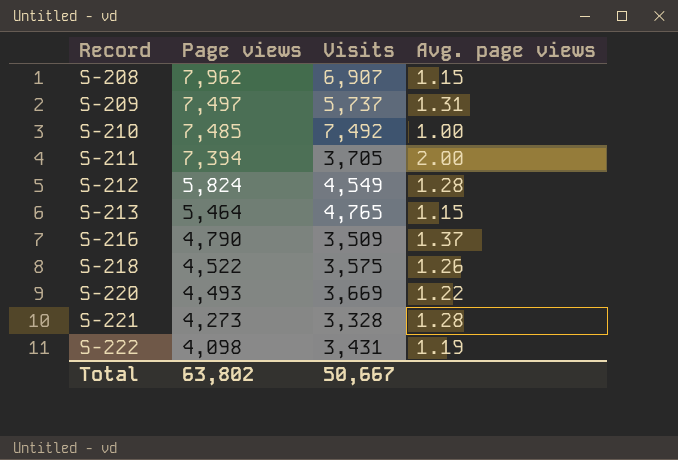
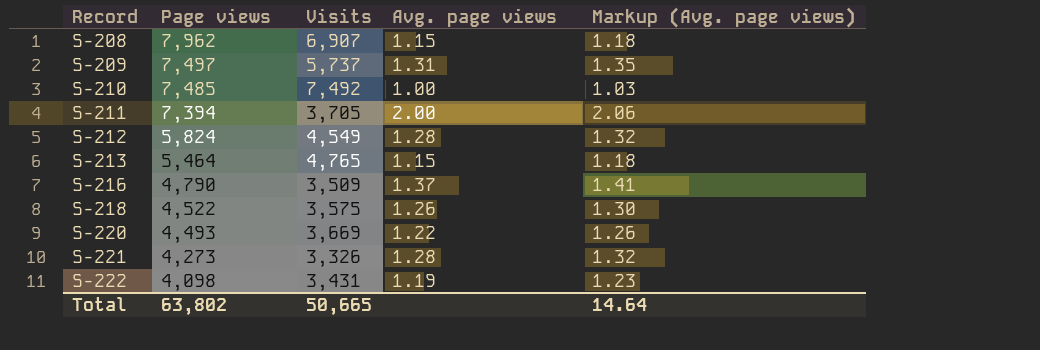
column Markup (Avg. page views) | formula: none -> [Avg. page views] * 1.03
S-221 | Visits: 3,328 -> 3,326
Total | Visits: 50,667 -> 50,665

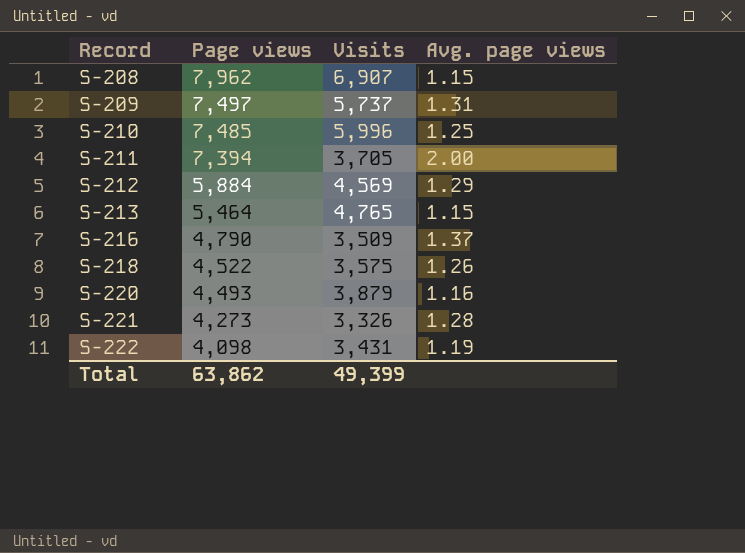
column Markup (Avg. page views) | formula: [Avg. page views] * 1.03 -> none
S-210 | Visits: 7,492 -> 5,996
S-210 | Avg. page views: 1.00 -> 1.25
S-212 | Page views: 5,824 -> 5,884
S-212 | Visits: 4,549 -> 4,569
S-212 | Avg. page views: 1.28 -> 1.29
S-220 | Visits: 3,669 -> 3,879
S-220 | Avg. page views: 1.22 -> 1.16
Total | Page views: 63,802 -> 63,862
Total | Visits: 50,665 -> 49,399

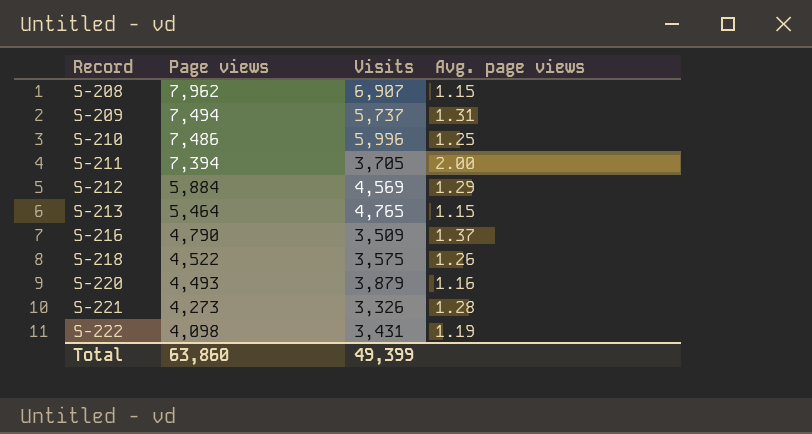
S-209 | Page views: 7,497 -> 7,494
S-210 | Page views: 7,485 -> 7,486
Total | Page views: 63,862 -> 63,860

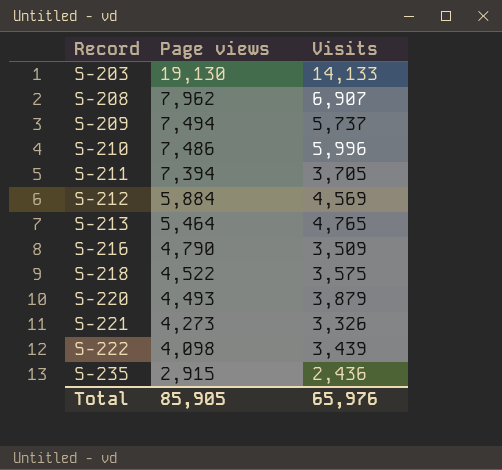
column Avg. page views | formula: [Page views] / [Visits] -> none
row S-203: none -> 19,130 | 14,133
S-222 | Visits: 3,431 -> 3,439
row S-235: none -> 2,915 | 2,436
Total | Page views: 63,860 -> 85,905
Total | Visits: 49,399 -> 65,976

